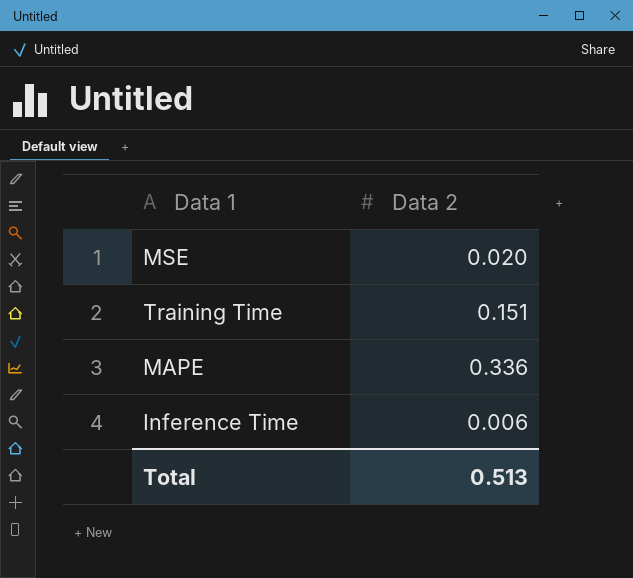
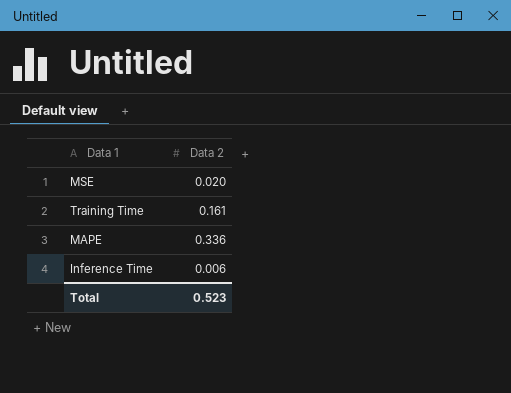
Training Time | Data 2: 0.151 -> 0.161
Total | Data 2: 0.513 -> 0.523

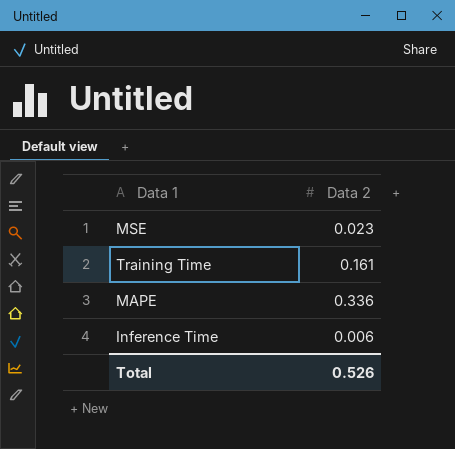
MSE | Data 2: 0.020 -> 0.023
Total | Data 2: 0.523 -> 0.526

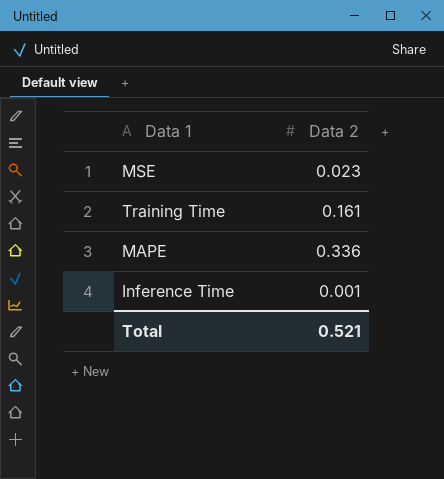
Inference Time | Data 2: 0.006 -> 0.001
Total | Data 2: 0.526 -> 0.521

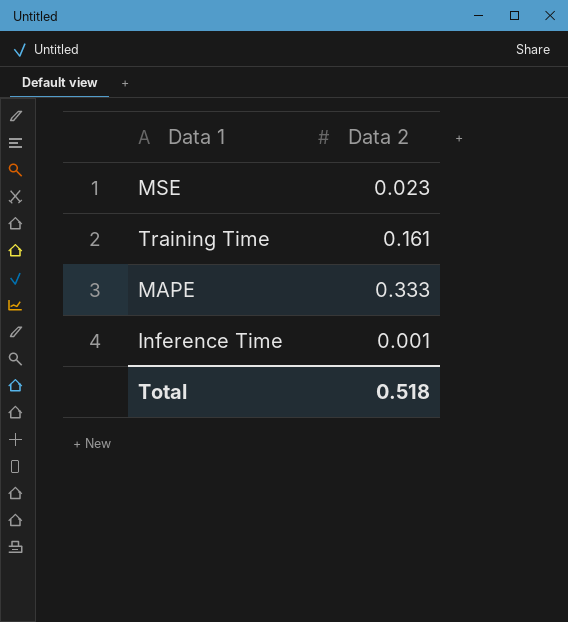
MAPE | Data 2: 0.336 -> 0.333
Total | Data 2: 0.521 -> 0.518

